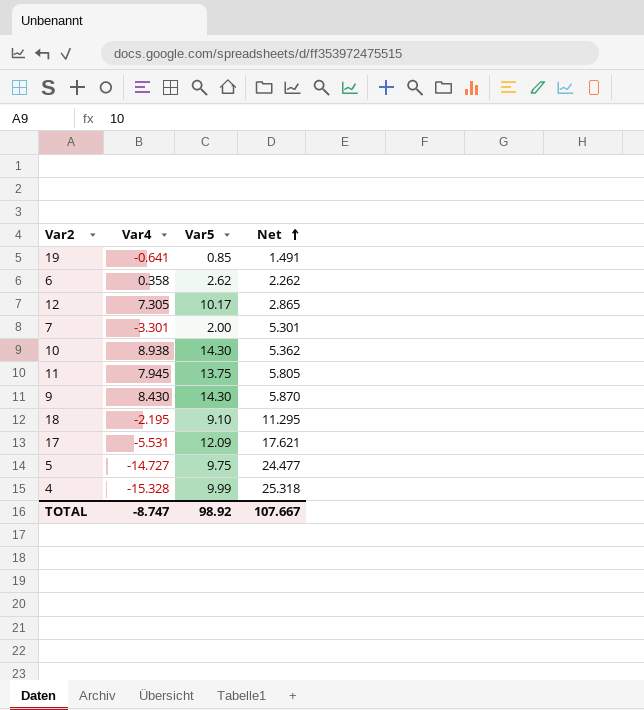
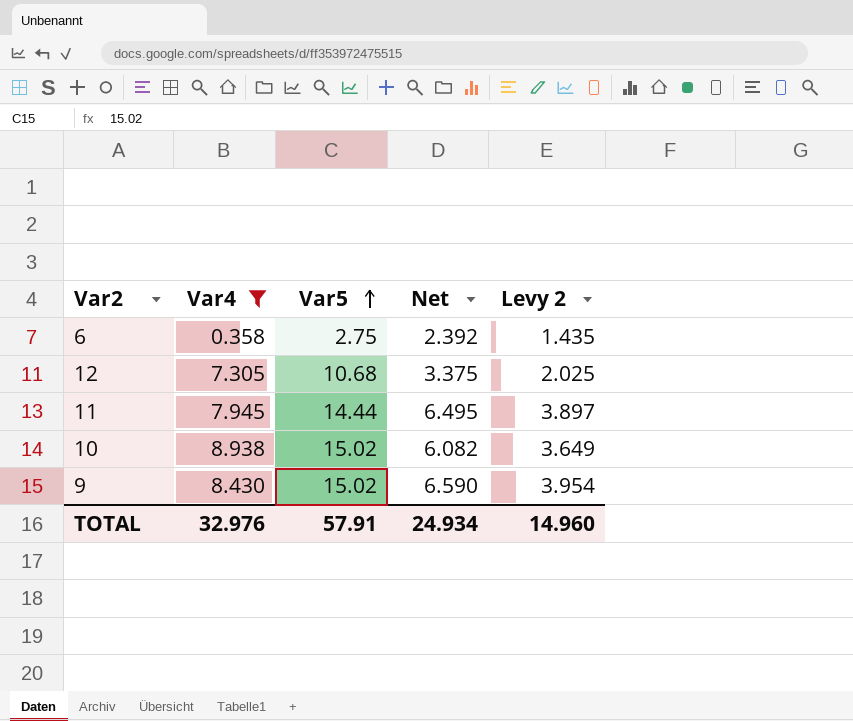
filter: none -> Var4 >= 0.358
row order: Net ascending -> Var5 ascending
column Levy 2 | formula: none -> [Net] * 0.6
6 | Var5: 2.62 -> 2.75
6 | Net: 2.262 -> 2.392
12 | Var5: 10.17 -> 10.68
12 | Net: 2.865 -> 3.375
11 | Var5: 13.75 -> 14.44
11 | Net: 5.805 -> 6.495
10 | Var5: 14.30 -> 15.02
10 | Net: 5.362 -> 6.082
9 | Var5: 14.30 -> 15.02
9 | Net: 5.870 -> 6.590
TOTAL | Var4: -8.747 -> 32.976
TOTAL | Var5: 98.92 -> 57.91
TOTAL | Net: 107.667 -> 24.934

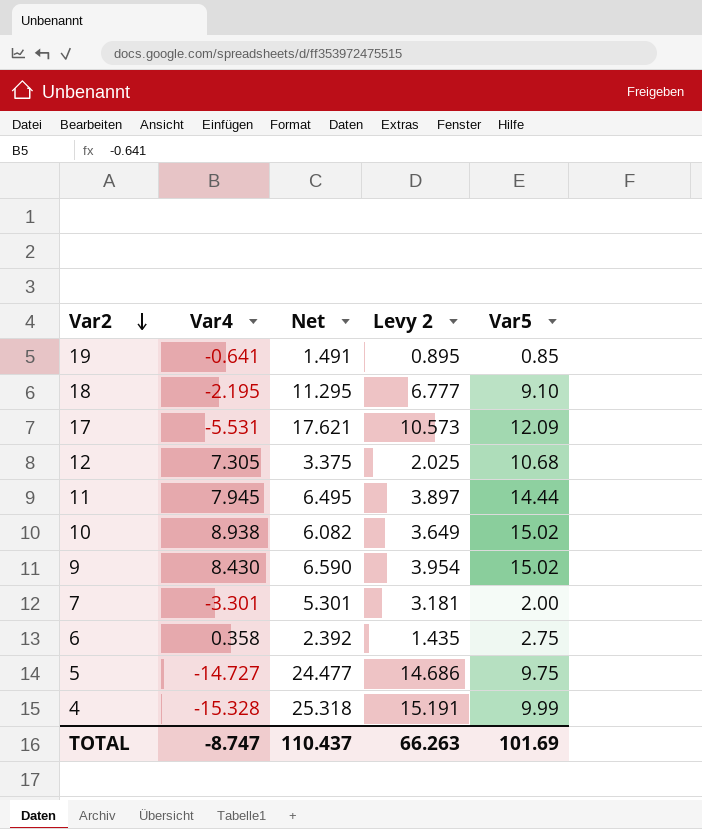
filter: Var4 >= 0.358 -> none
row order: Var5 ascending -> Var2 descending
column Var5 | position: 3 -> 5
TOTAL | Var4: 32.976 -> -8.747
TOTAL | Net: 24.934 -> 110.437
TOTAL | Levy 2: 14.960 -> 66.263
TOTAL | Var5: 57.91 -> 101.69

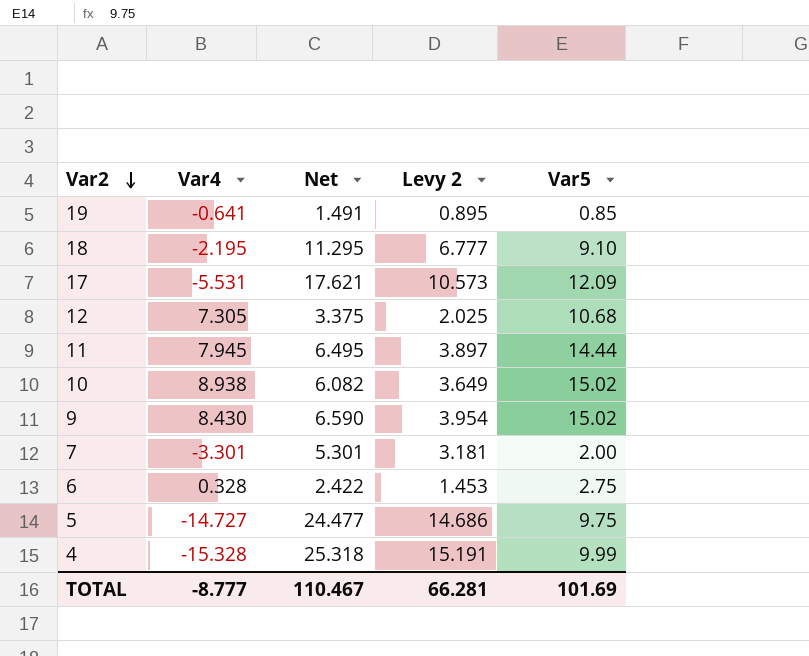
6 | Var4: 0.358 -> 0.328
6 | Net: 2.392 -> 2.422
6 | Levy 2: 1.435 -> 1.453
TOTAL | Var4: -8.747 -> -8.777
TOTAL | Net: 110.437 -> 110.467
TOTAL | Levy 2: 66.263 -> 66.281

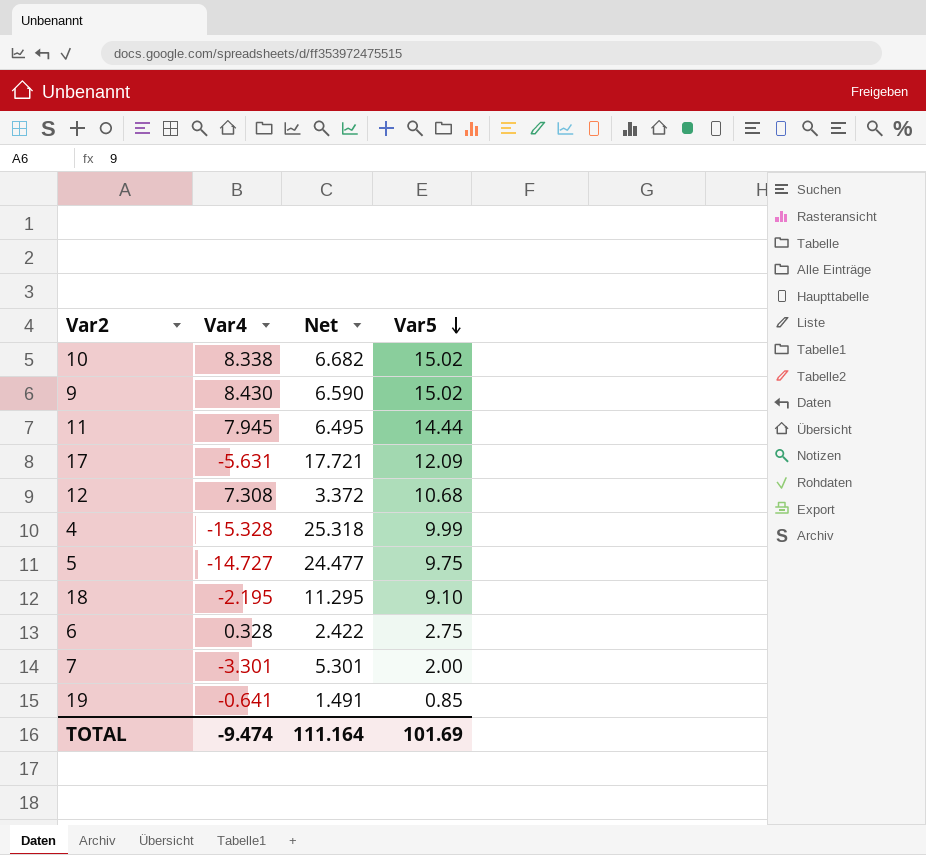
row order: Var2 descending -> Var5 descending
column Levy 2 | formula: [Net] * 0.6 -> none
10 | Var4: 8.938 -> 8.338
10 | Net: 6.082 -> 6.682
17 | Var4: -5.531 -> -5.631
17 | Net: 17.621 -> 17.721
12 | Var4: 7.305 -> 7.308
12 | Net: 3.375 -> 3.372
TOTAL | Var4: -8.777 -> -9.474
TOTAL | Net: 110.467 -> 111.164

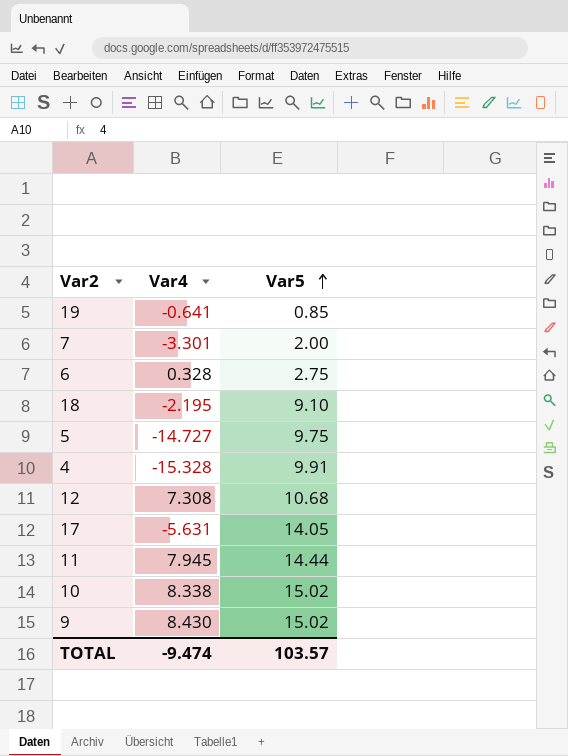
row order: Var5 descending -> Var5 ascending
column Net | formula: [Var5] - [Var4] -> none
4 | Var5: 9.99 -> 9.91
17 | Var5: 12.09 -> 14.05
TOTAL | Var5: 101.69 -> 103.57

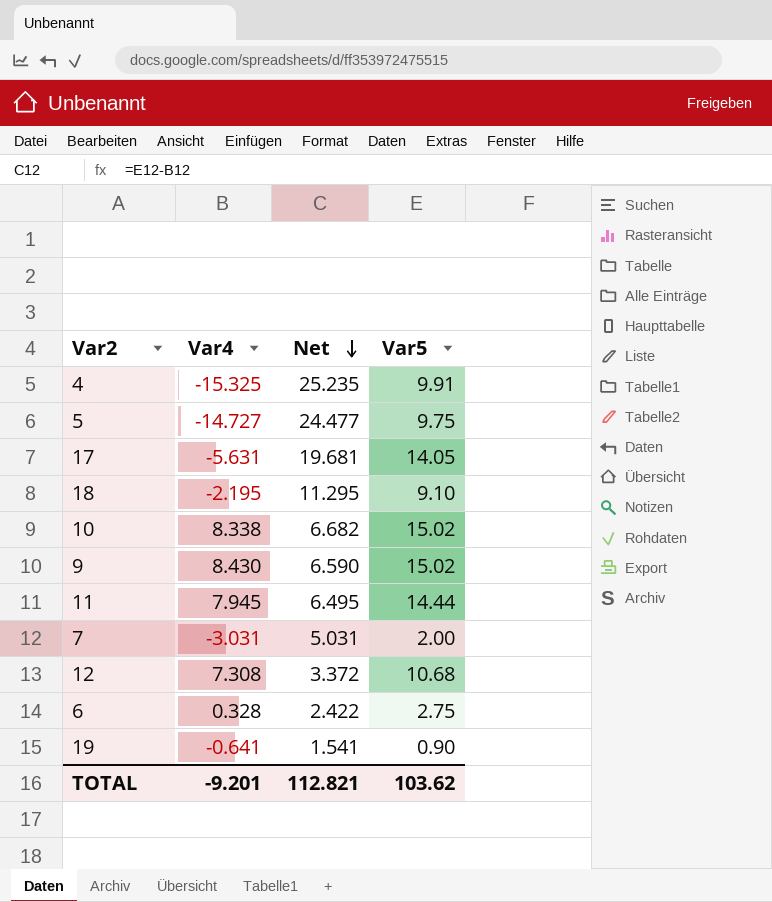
row order: Var5 ascending -> Net descending
column Net | formula: none -> [Var5] - [Var4]
4 | Var4: -15.328 -> -15.325
7 | Var4: -3.301 -> -3.031
19 | Var5: 0.85 -> 0.90
TOTAL | Var4: -9.474 -> -9.201
TOTAL | Var5: 103.57 -> 103.62

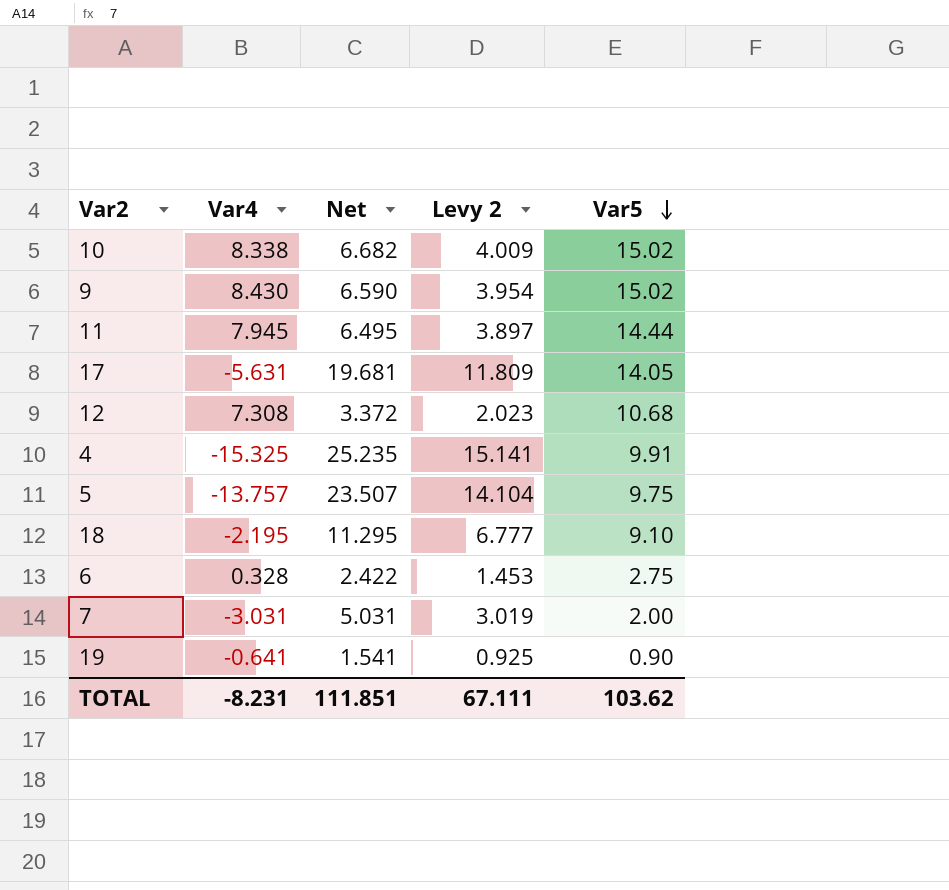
row order: Net descending -> Var5 descending
column Levy 2 | formula: none -> [Net] * 0.6
5 | Var4: -14.727 -> -13.757
5 | Net: 24.477 -> 23.507
TOTAL | Var4: -9.201 -> -8.231
TOTAL | Net: 112.821 -> 111.851

